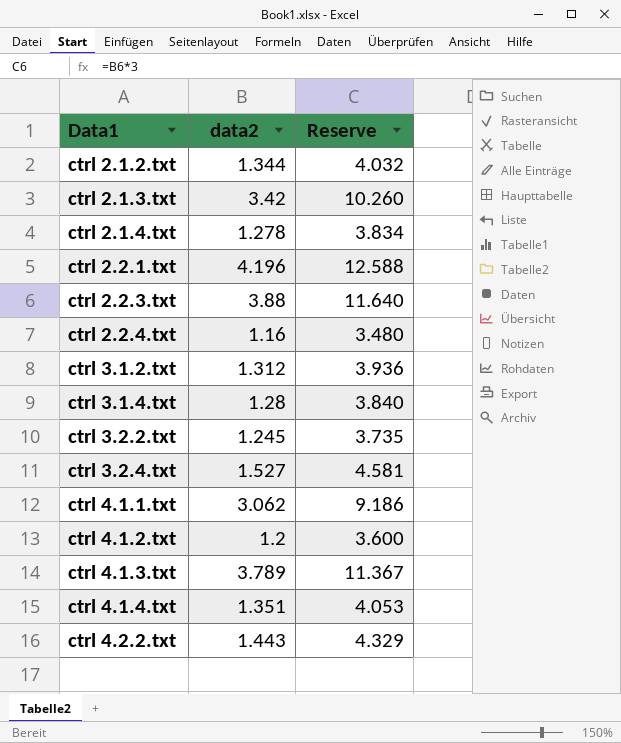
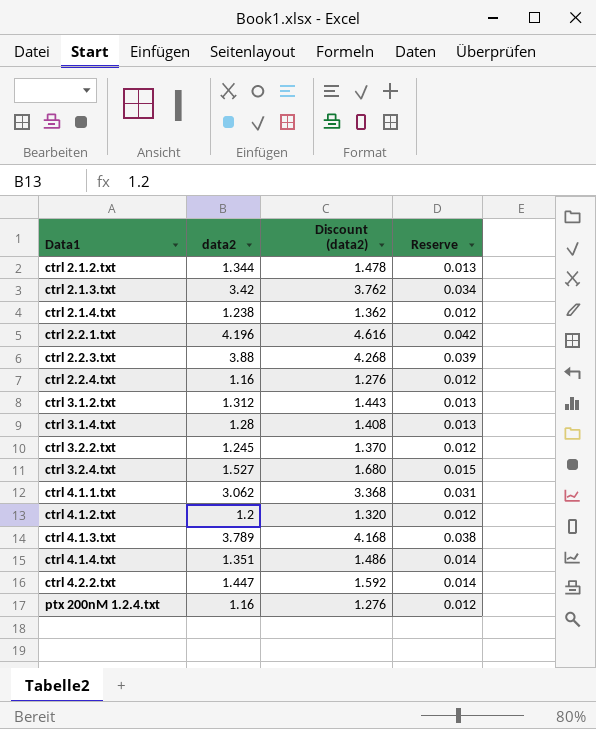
column Discount (data2) | formula: none -> [data2] * 1.1
column Reserve | formula: [data2] * 3 -> [data2] * 0.01
ctrl 2.1.4.txt | data2: 1.278 -> 1.238
ctrl 4.2.2.txt | data2: 1.443 -> 1.447
row ptx 200nM 1.2.4.txt: none -> 1.16 | 1.276 | 0.012

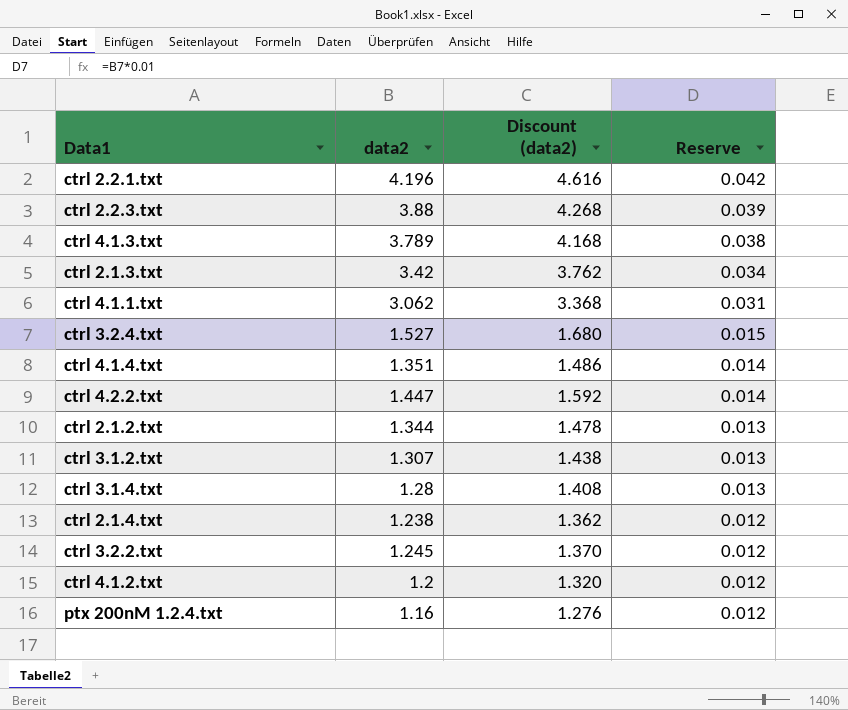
row order: Data1 ascending -> Reserve descending
row ctrl 2.2.4.txt: 1.16 | 1.276 | 0.012 -> none
ctrl 3.1.2.txt | data2: 1.312 -> 1.307
ctrl 3.1.2.txt | Discount (data2): 1.443 -> 1.438

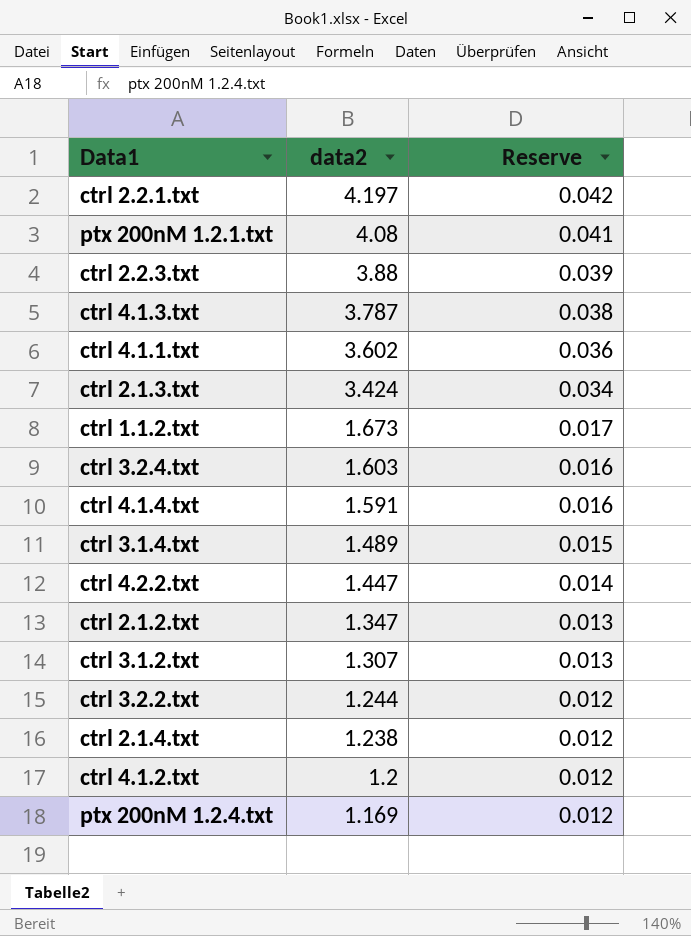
row order: Reserve descending -> data2 descending
column Discount (data2) | formula: [data2] * 1.1 -> none
ctrl 2.2.1.txt | data2: 4.196 -> 4.197
row ptx 200nM 1.2.1.txt: none -> 4.08 | 0.041
ctrl 4.1.3.txt | data2: 3.789 -> 3.787
ctrl 4.1.1.txt | data2: 3.062 -> 3.602
ctrl 4.1.1.txt | Reserve: 0.031 -> 0.036
ctrl 2.1.3.txt | data2: 3.42 -> 3.424
row ctrl 1.1.2.txt: none -> 1.673 | 0.017
ctrl 3.2.4.txt | data2: 1.527 -> 1.603
ctrl 3.2.4.txt | Reserve: 0.015 -> 0.016
ctrl 4.1.4.txt | data2: 1.351 -> 1.591
ctrl 4.1.4.txt | Reserve: 0.014 -> 0.016
ctrl 3.1.4.txt | data2: 1.28 -> 1.489
ctrl 3.1.4.txt | Reserve: 0.013 -> 0.015
ctrl 2.1.2.txt | data2: 1.344 -> 1.347
ctrl 3.2.2.txt | data2: 1.245 -> 1.244
ptx 200nM 1.2.4.txt | data2: 1.16 -> 1.169

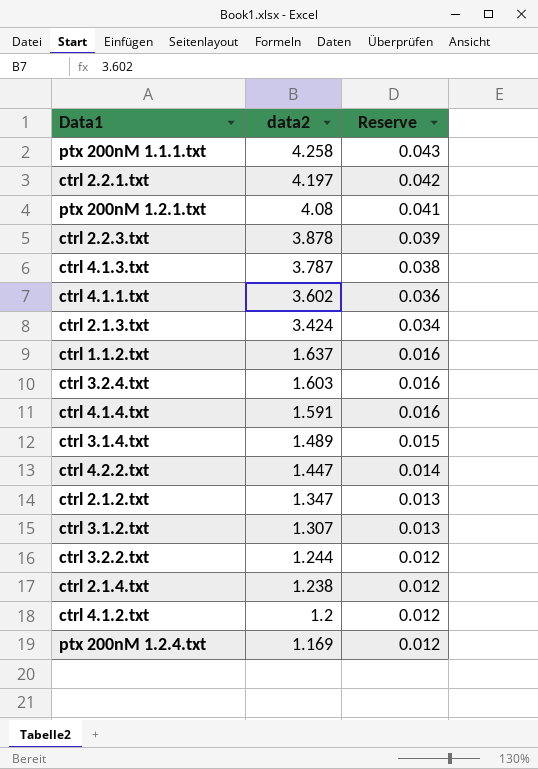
row ptx 200nM 1.1.1.txt: none -> 4.258 | 0.043
ctrl 2.2.3.txt | data2: 3.88 -> 3.878
ctrl 1.1.2.txt | data2: 1.673 -> 1.637
ctrl 1.1.2.txt | Reserve: 0.017 -> 0.016

